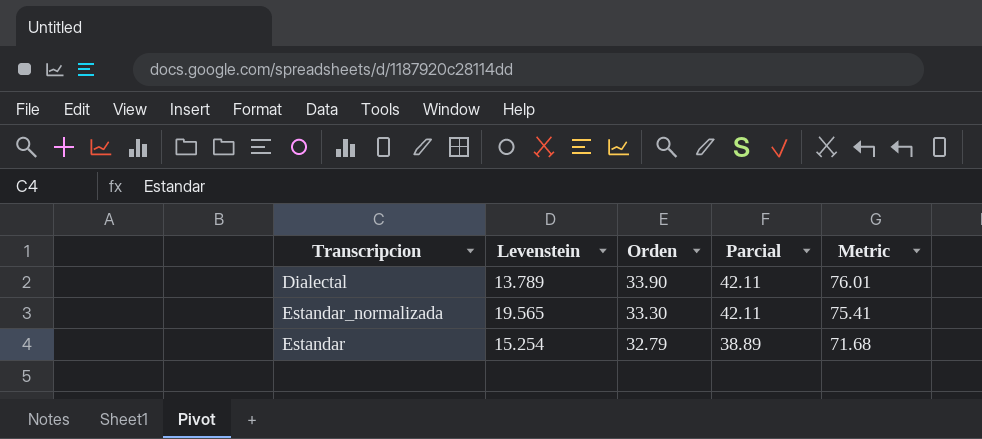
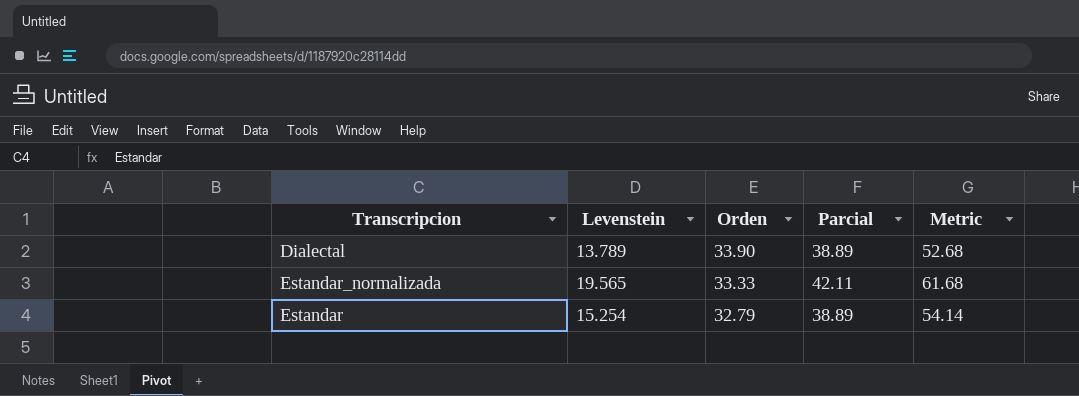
column Metric | formula: [Orden] + [Parcial] -> [Levenstein] + [Parcial]
Dialectal | Parcial: 42.11 -> 38.89
Estandar_normalizada | Orden: 33.30 -> 33.33

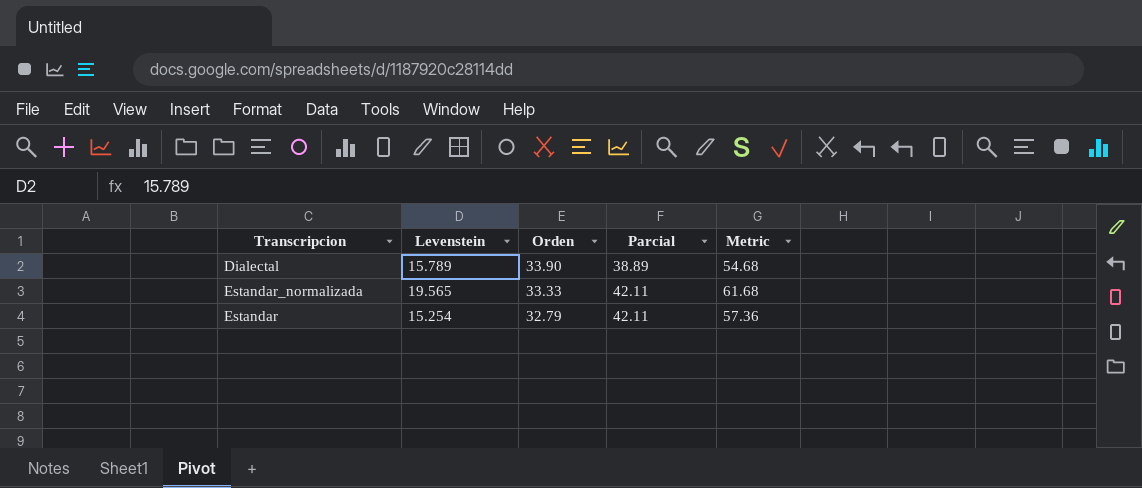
Dialectal | Levenstein: 13.789 -> 15.789
Dialectal | Metric: 52.68 -> 54.68
Estandar | Parcial: 38.89 -> 42.11
Estandar | Metric: 54.14 -> 57.36

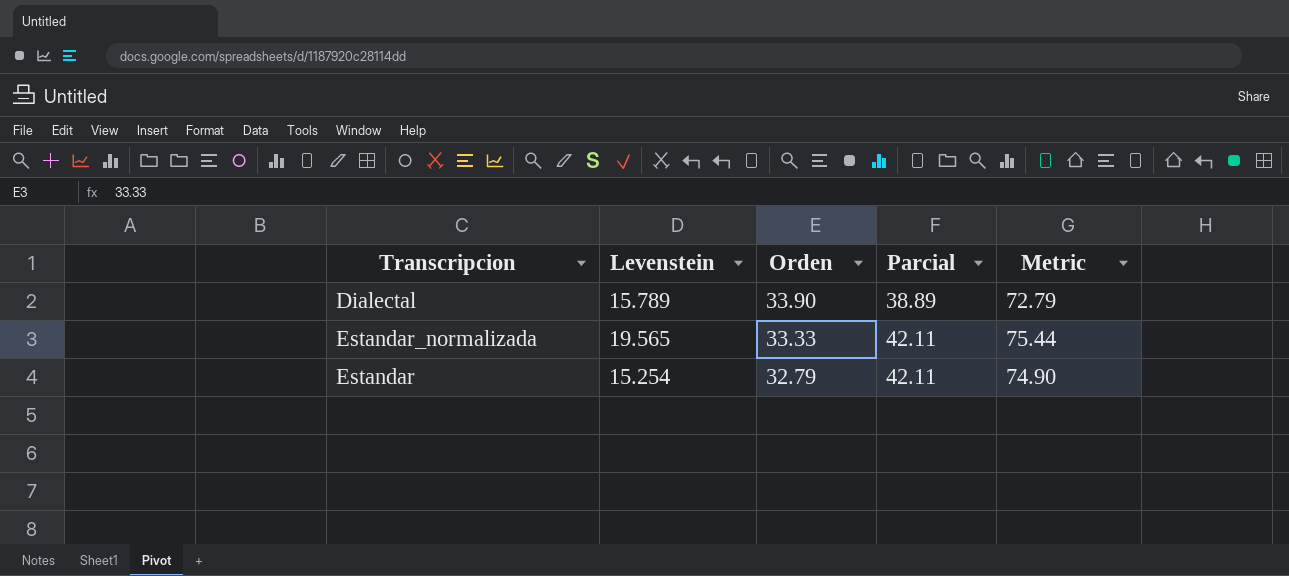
column Metric | formula: [Levenstein] + [Parcial] -> [Orden] + [Parcial]

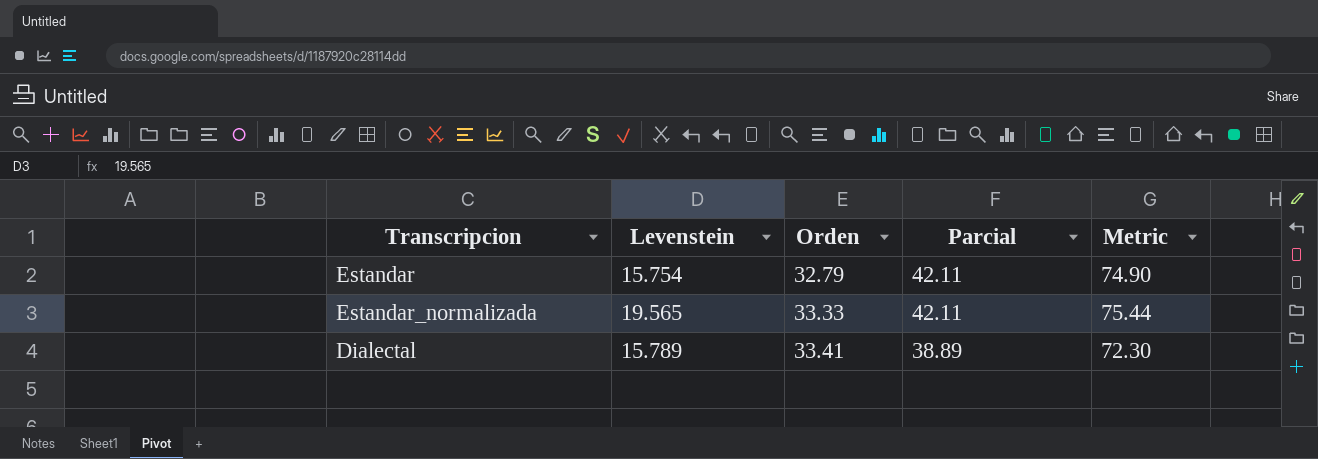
row order: Orden descending -> Orden ascending
Estandar | Levenstein: 15.254 -> 15.754
Dialectal | Orden: 33.90 -> 33.41
Dialectal | Metric: 72.79 -> 72.30

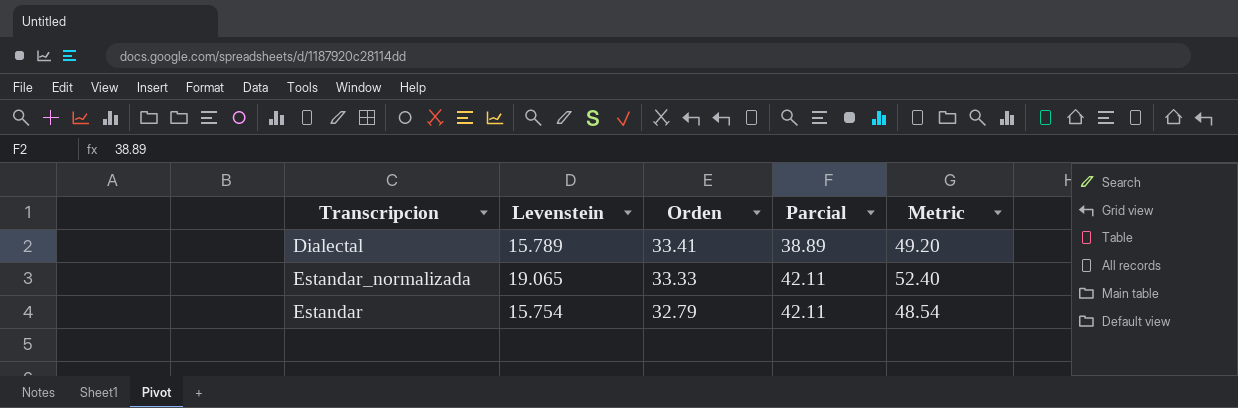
row order: Orden ascending -> Orden descending
column Metric | formula: [Orden] + [Parcial] -> [Levenstein] + [Orden]
Estandar_normalizada | Levenstein: 19.565 -> 19.065

